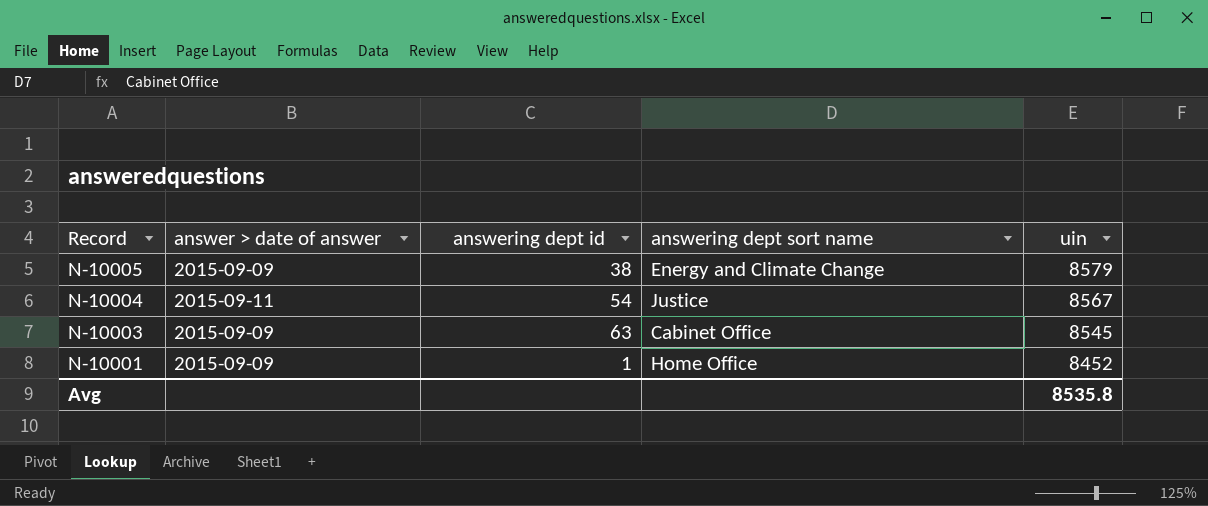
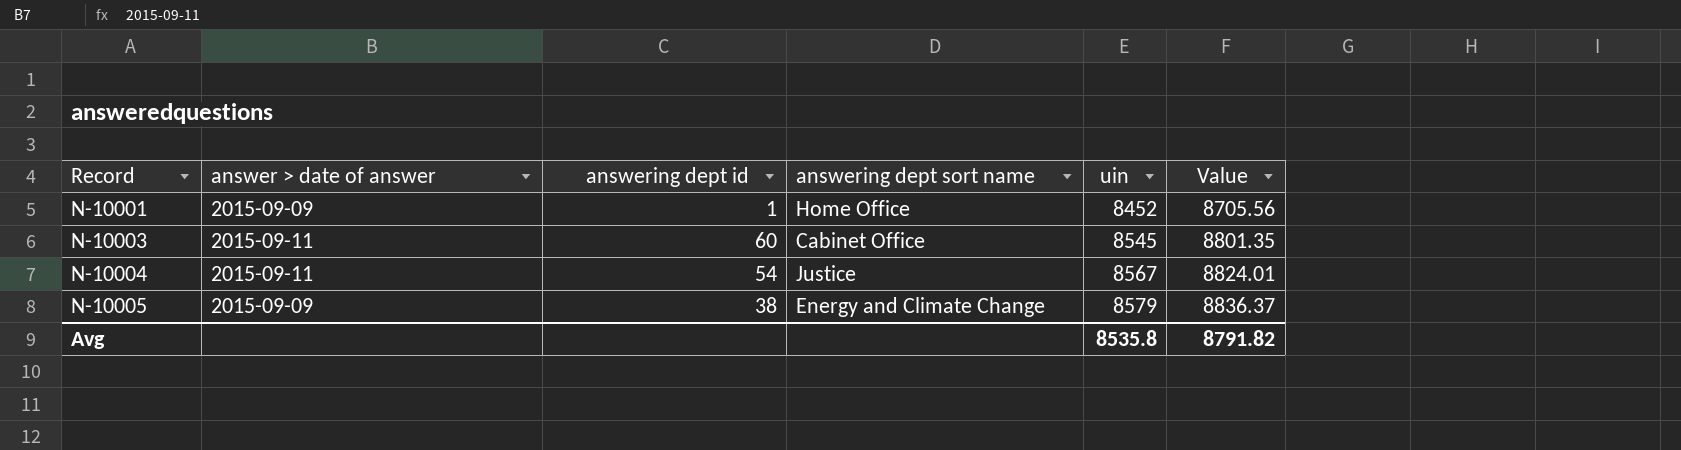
row order: Record descending -> Record ascending
column Value | formula: none -> [uin] * 1.03
N-10003 | answer > date of answer: 2015-09-09 -> 2015-09-11
N-10003 | answering dept id: 63 -> 60

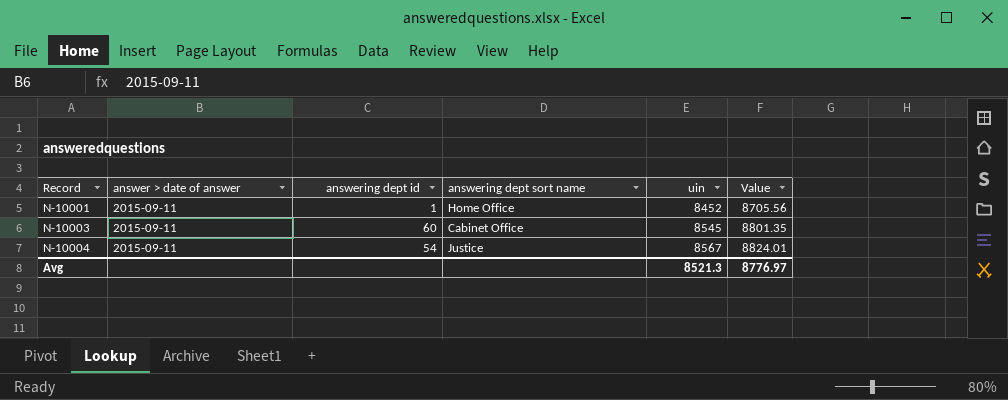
row N-10005: 2015-09-09 | 38 | Energy and Climate Change | 8579 | 8836.37 -> none
N-10001 | answer > date of answer: 2015-09-09 -> 2015-09-11
Avg | uin: 8535.8 -> 8521.3
Avg | Value: 8791.82 -> 8776.97

